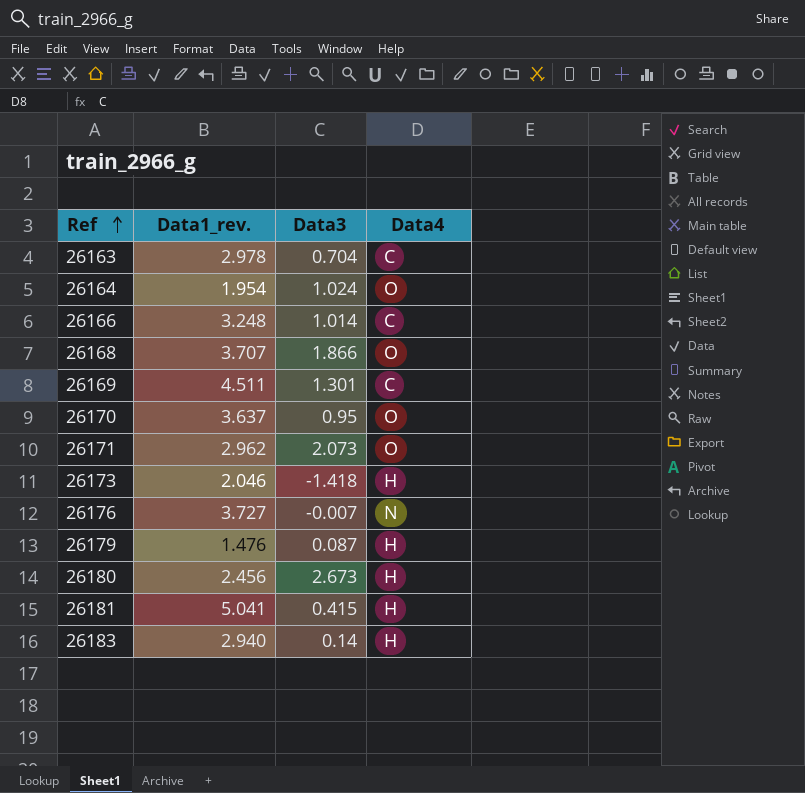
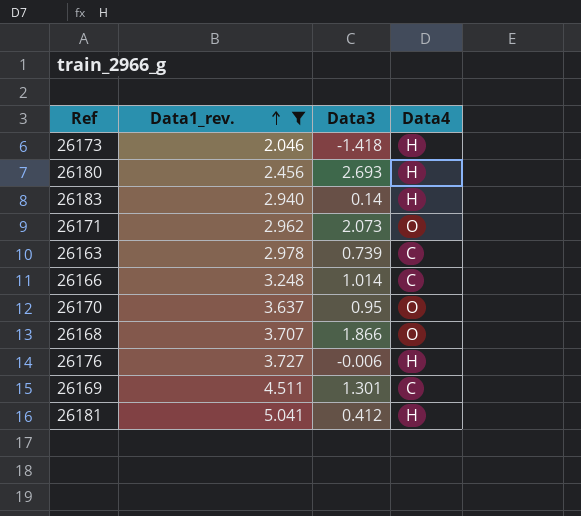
filter: none -> Data1_rev. >= 2.046
row order: Ref ascending -> Data1_rev. ascending
26180 | Data3: 2.673 -> 2.693
26163 | Data3: 0.704 -> 0.739
26176 | Data3: -0.007 -> -0.006
26176 | Data4: N -> H
26181 | Data3: 0.415 -> 0.412

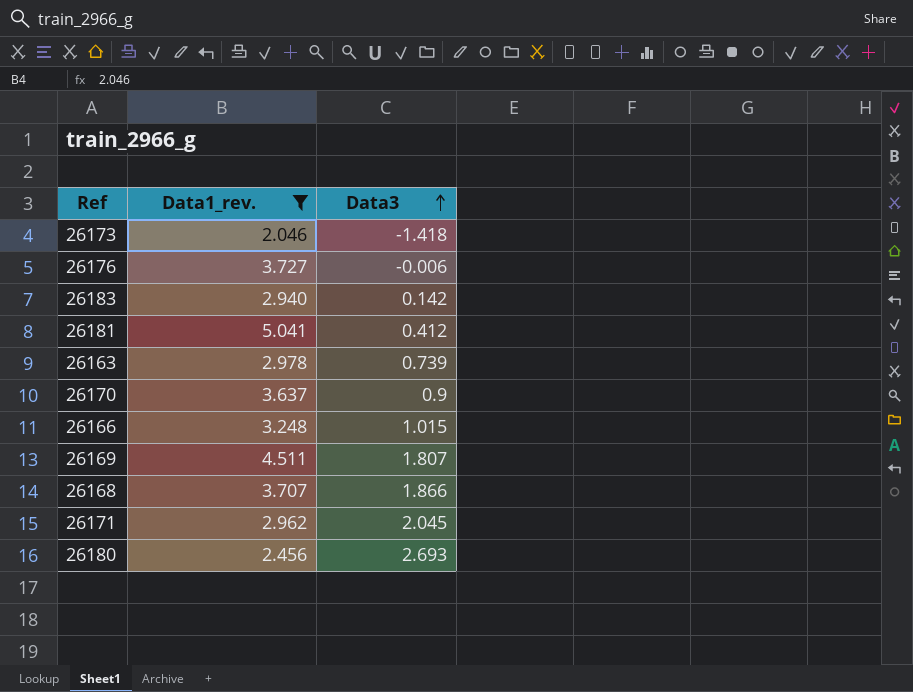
row order: Data1_rev. ascending -> Data3 ascending
column Data4 | position: 4 -> none
26183 | Data3: 0.14 -> 0.142
26170 | Data3: 0.95 -> 0.9
26166 | Data3: 1.014 -> 1.015
26169 | Data3: 1.301 -> 1.807
26171 | Data3: 2.073 -> 2.045

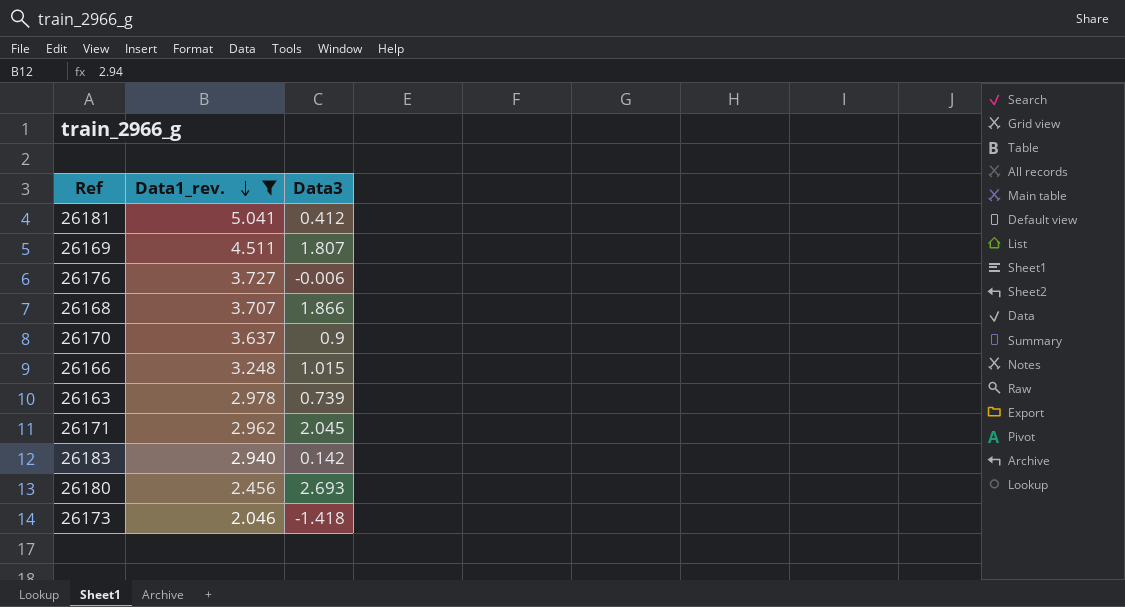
row order: Data3 ascending -> Data1_rev. descending

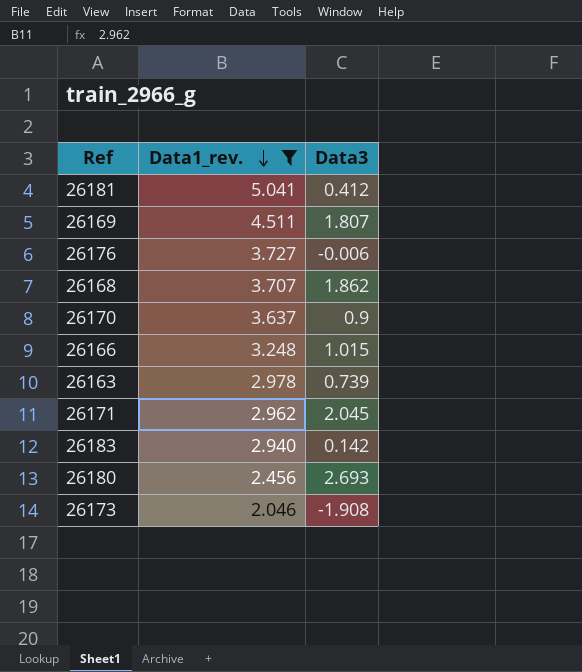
26168 | Data3: 1.866 -> 1.862
26173 | Data3: -1.418 -> -1.908

